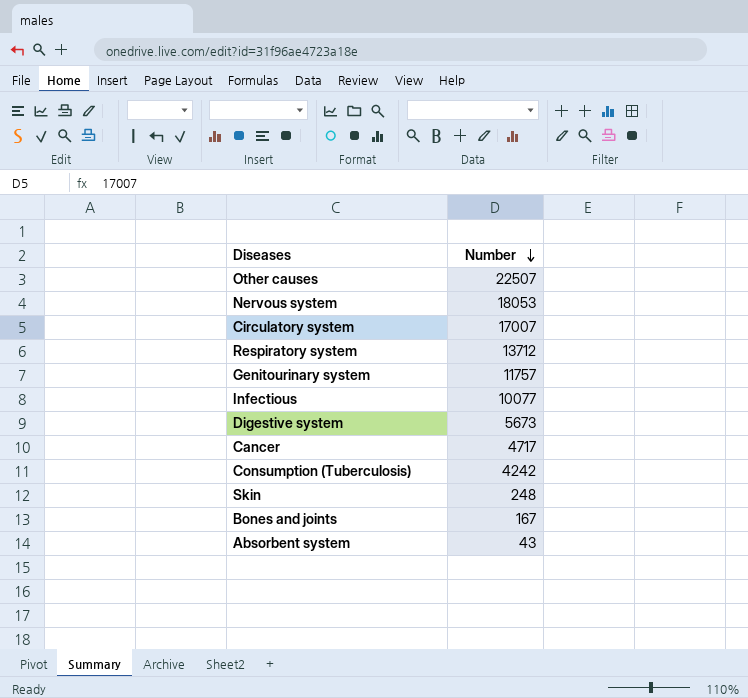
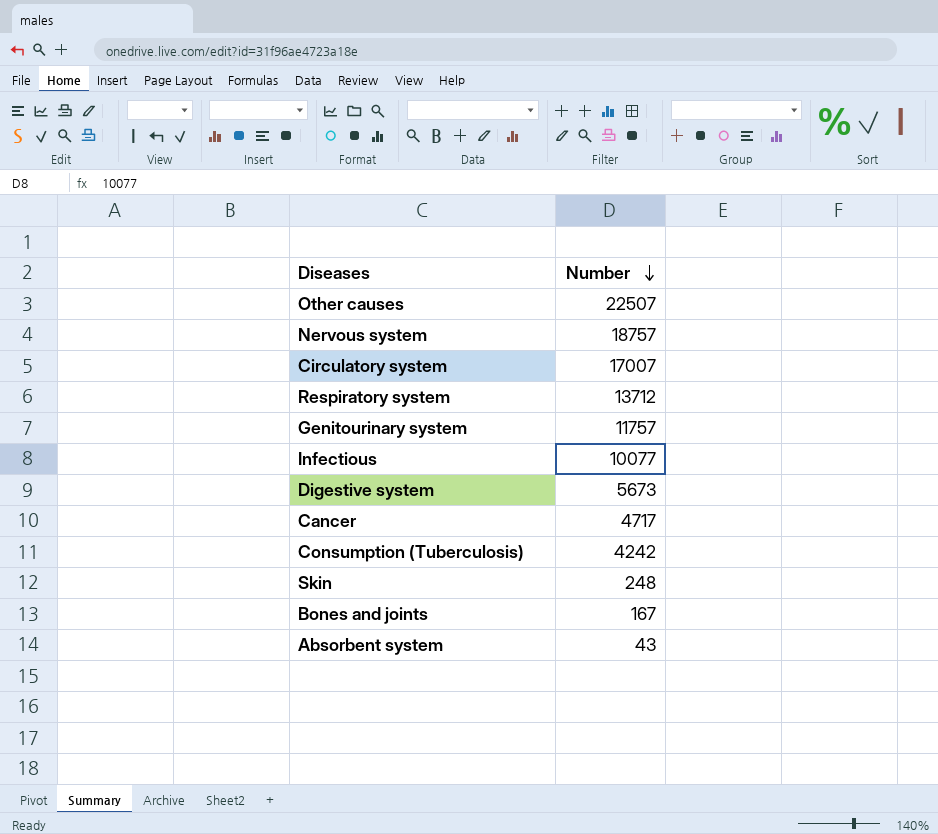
Nervous system | Number: 18053 -> 18757

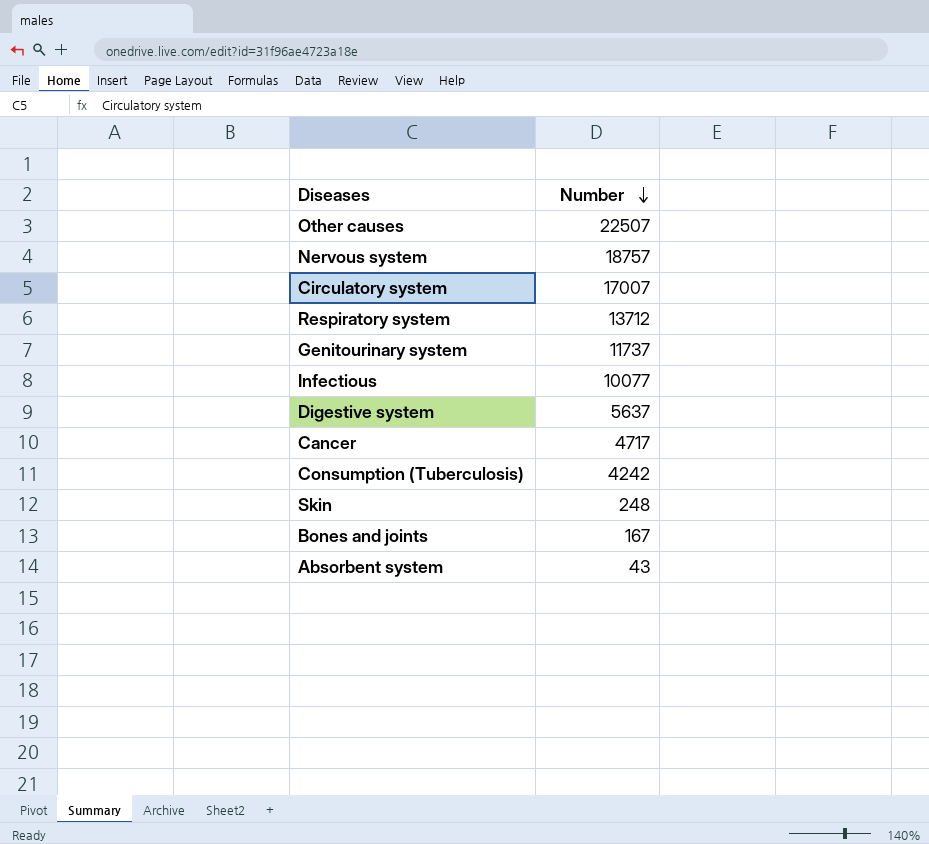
Genitourinary system | Number: 11757 -> 11737
Digestive system | Number: 5673 -> 5637

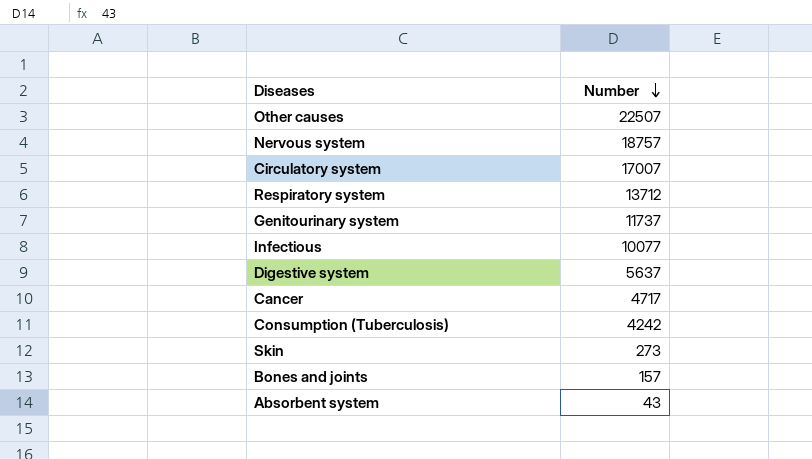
Skin | Number: 248 -> 273
Bones and joints | Number: 167 -> 157

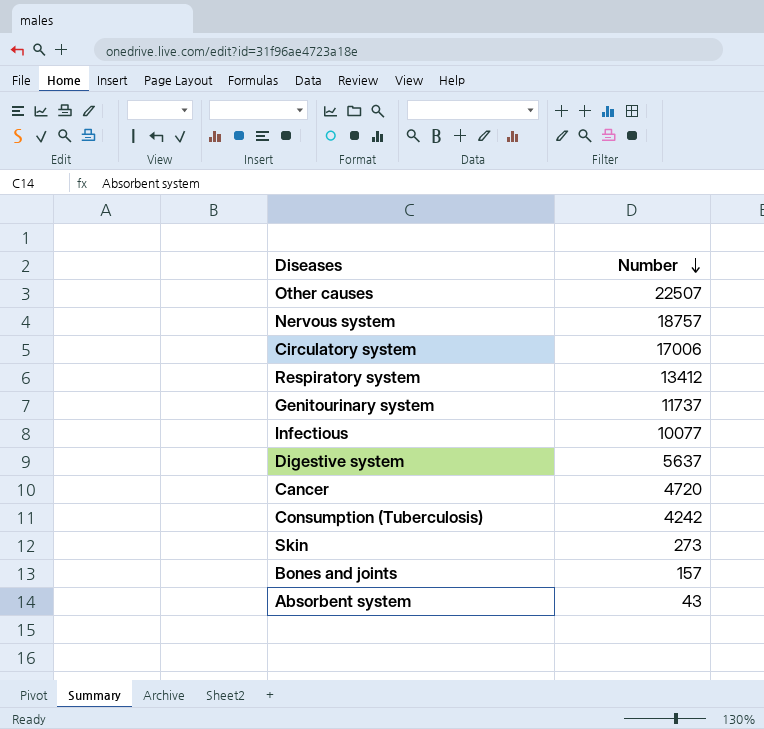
Circulatory system | Number: 17007 -> 17006
Respiratory system | Number: 13712 -> 13412
Cancer | Number: 4717 -> 4720

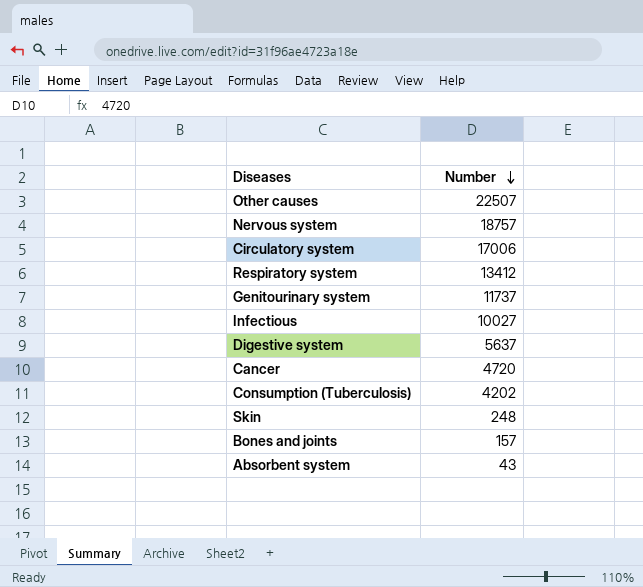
Infectious | Number: 10077 -> 10027
Consumption (Tuberculosis) | Number: 4242 -> 4202
Skin | Number: 273 -> 248

